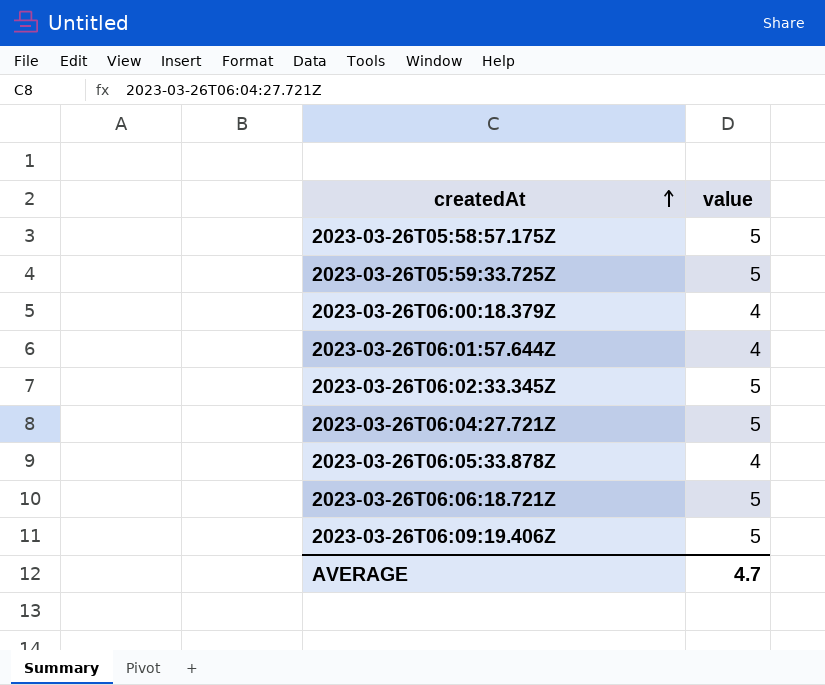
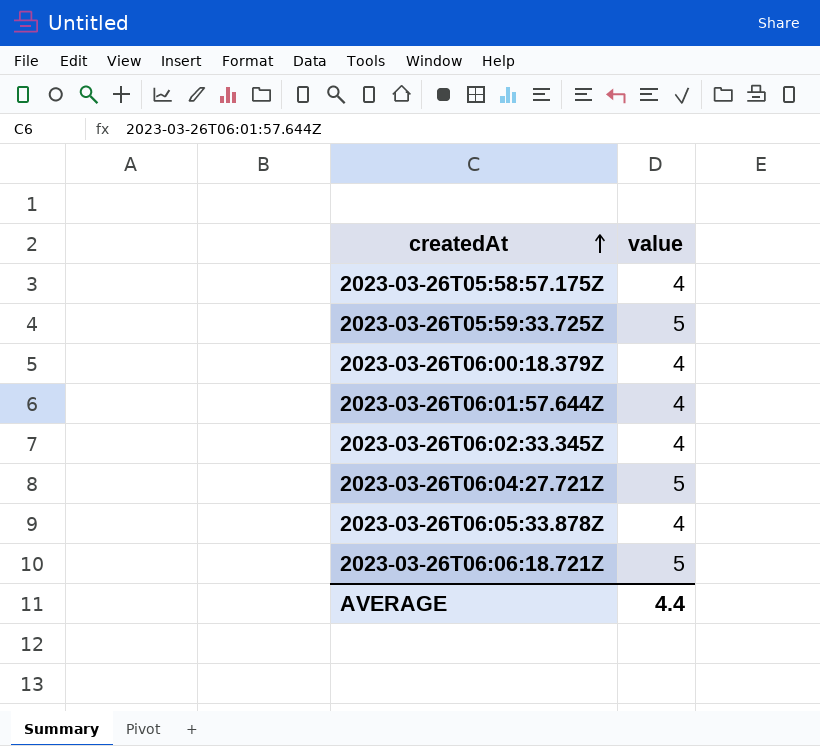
row 2023-03-26T06:09:19.406Z: 5 -> none
2023-03-26T05:58:57.175Z | value: 5 -> 4
2023-03-26T06:02:33.345Z | value: 5 -> 4
AVERAGE | value: 4.7 -> 4.4

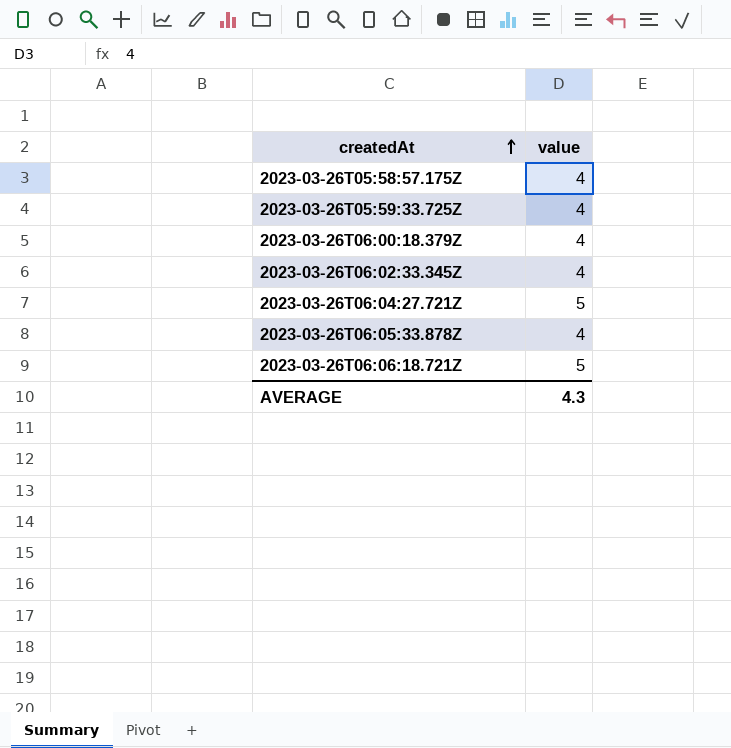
row 2023-03-26T06:01:57.644Z: 4 -> none
2023-03-26T05:59:33.725Z | value: 5 -> 4
AVERAGE | value: 4.4 -> 4.3

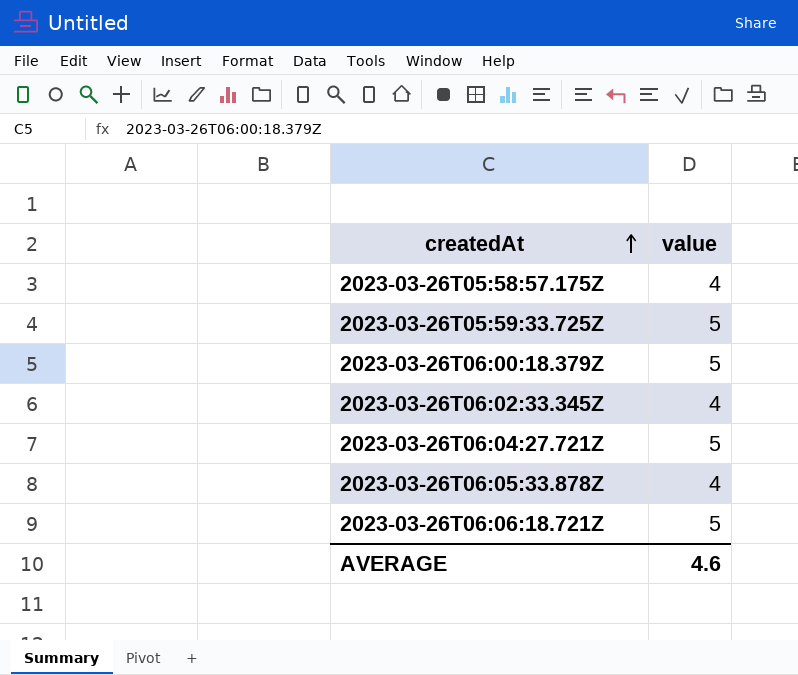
2023-03-26T05:59:33.725Z | value: 4 -> 5
2023-03-26T06:00:18.379Z | value: 4 -> 5
AVERAGE | value: 4.3 -> 4.6

